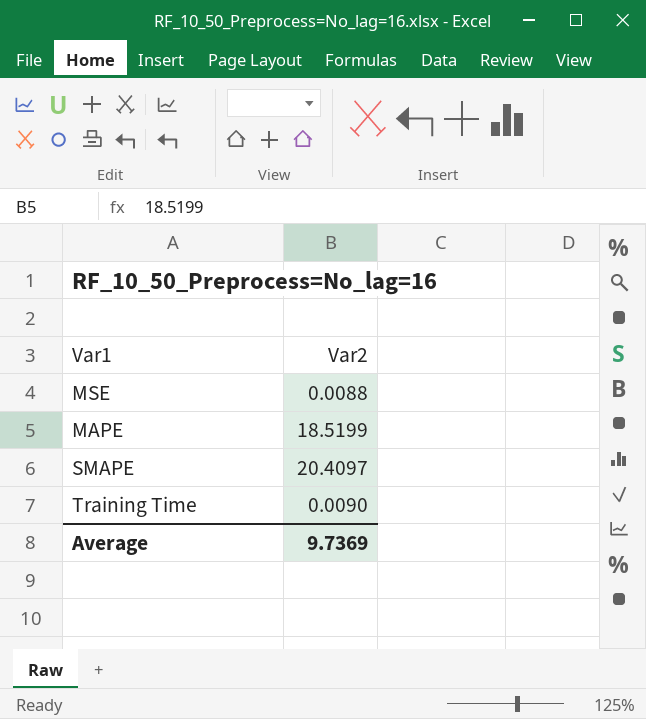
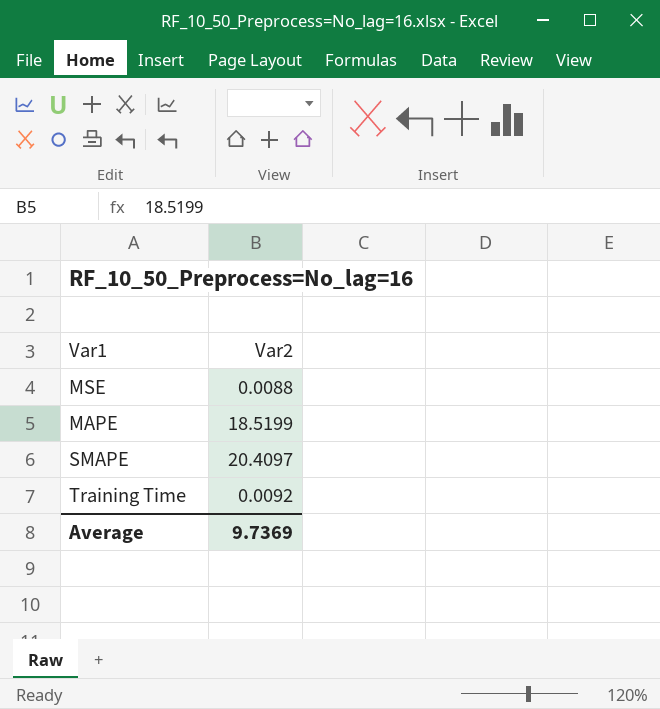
Training Time | Var2: 0.0090 -> 0.0092

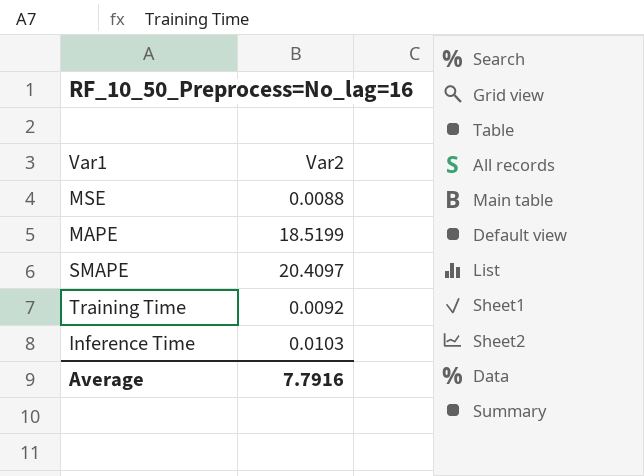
row Inference Time: none -> 0.0103
Average | Var2: 9.7369 -> 7.7916

